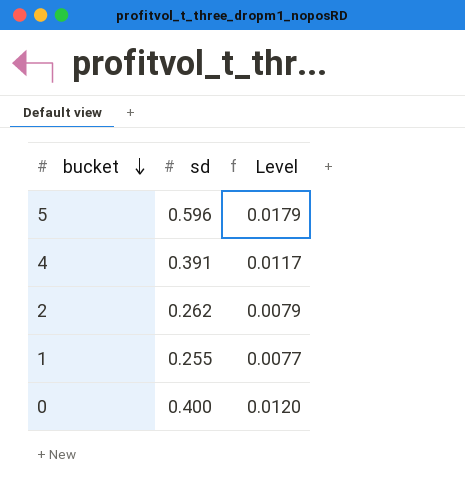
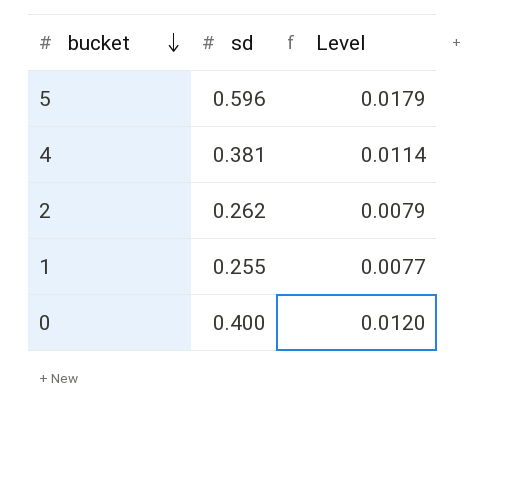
4 | sd: 0.391 -> 0.381
4 | Level: 0.0117 -> 0.0114

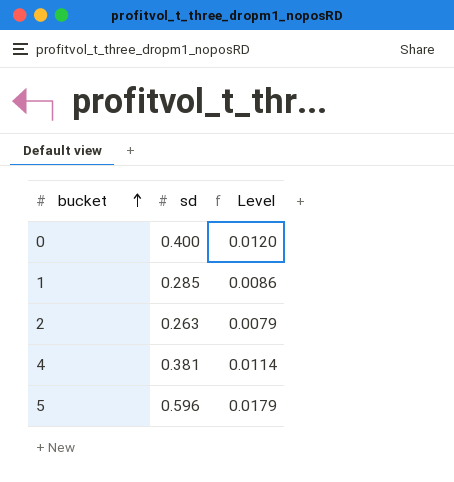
row order: bucket descending -> bucket ascending
1 | sd: 0.255 -> 0.285
1 | Level: 0.0077 -> 0.0086
2 | sd: 0.262 -> 0.263

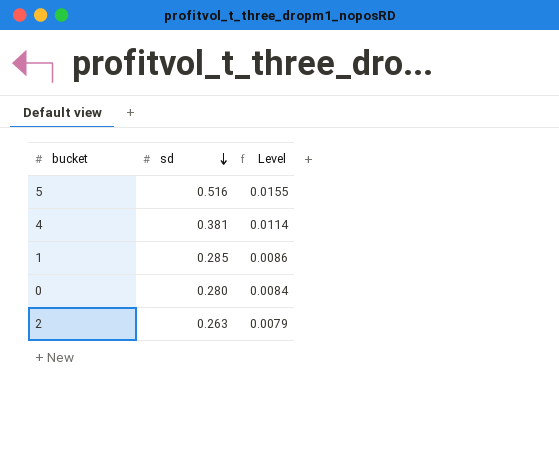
row order: bucket ascending -> sd descending
5 | sd: 0.596 -> 0.516
5 | Level: 0.0179 -> 0.0155
0 | sd: 0.400 -> 0.280
0 | Level: 0.0120 -> 0.0084

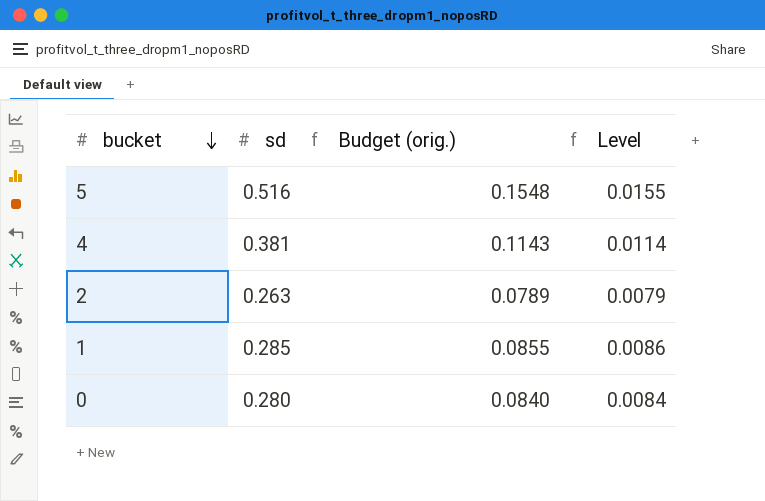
row order: sd descending -> bucket descending
column Budget (orig.) | formula: none -> [sd] * 0.3

